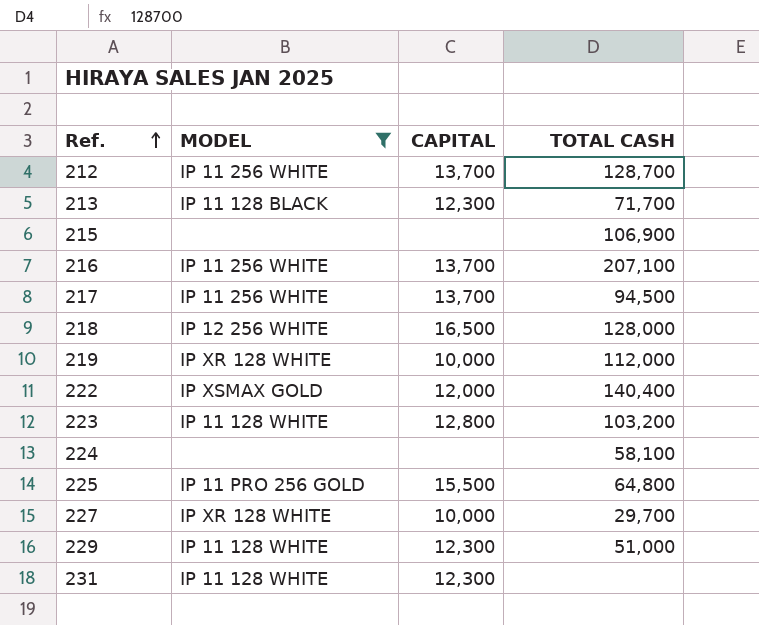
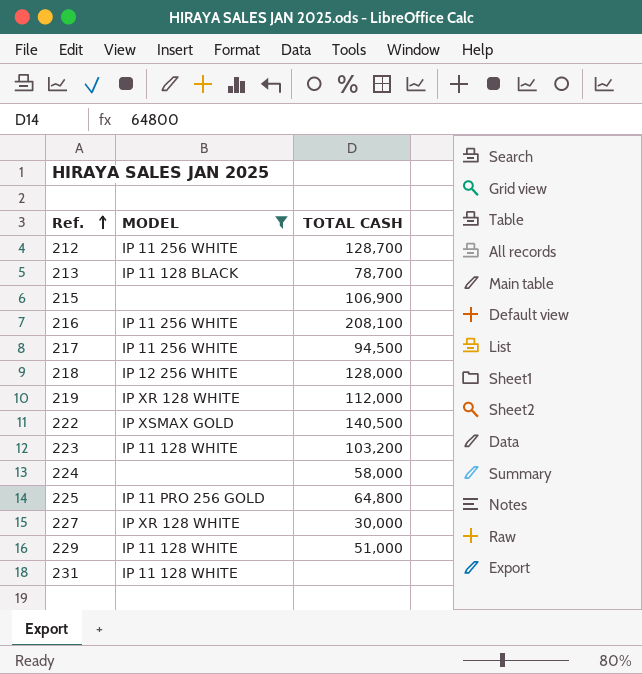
column CAPITAL | position: 3 -> none
213 | TOTAL CASH: 71,700 -> 78,700
216 | TOTAL CASH: 207,100 -> 208,100
222 | TOTAL CASH: 140,400 -> 140,500
224 | TOTAL CASH: 58,100 -> 58,000
227 | TOTAL CASH: 29,700 -> 30,000

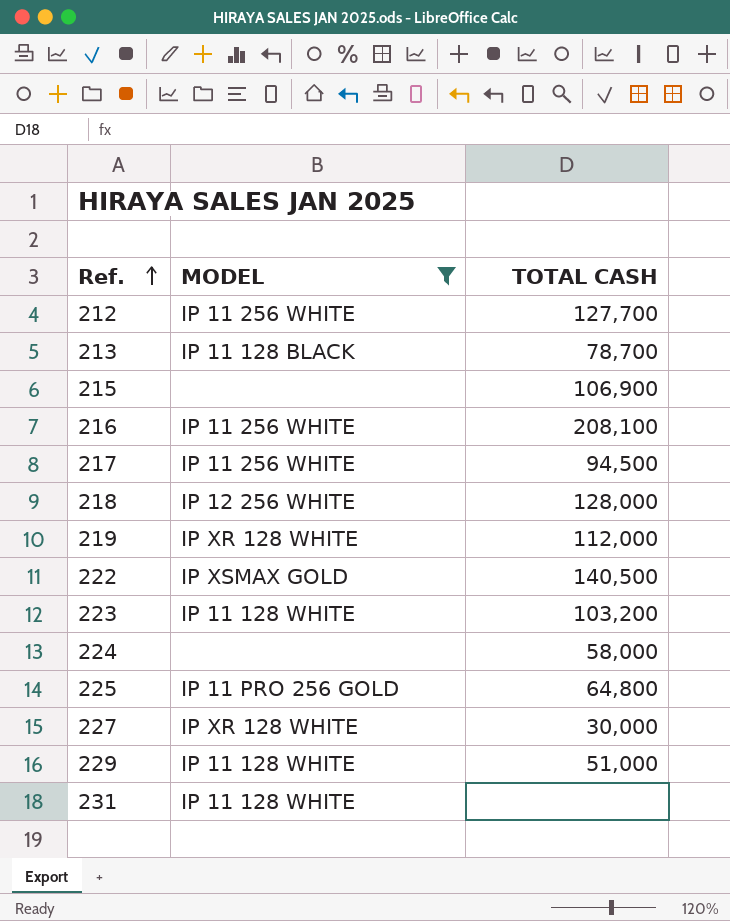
212 | TOTAL CASH: 128,700 -> 127,700

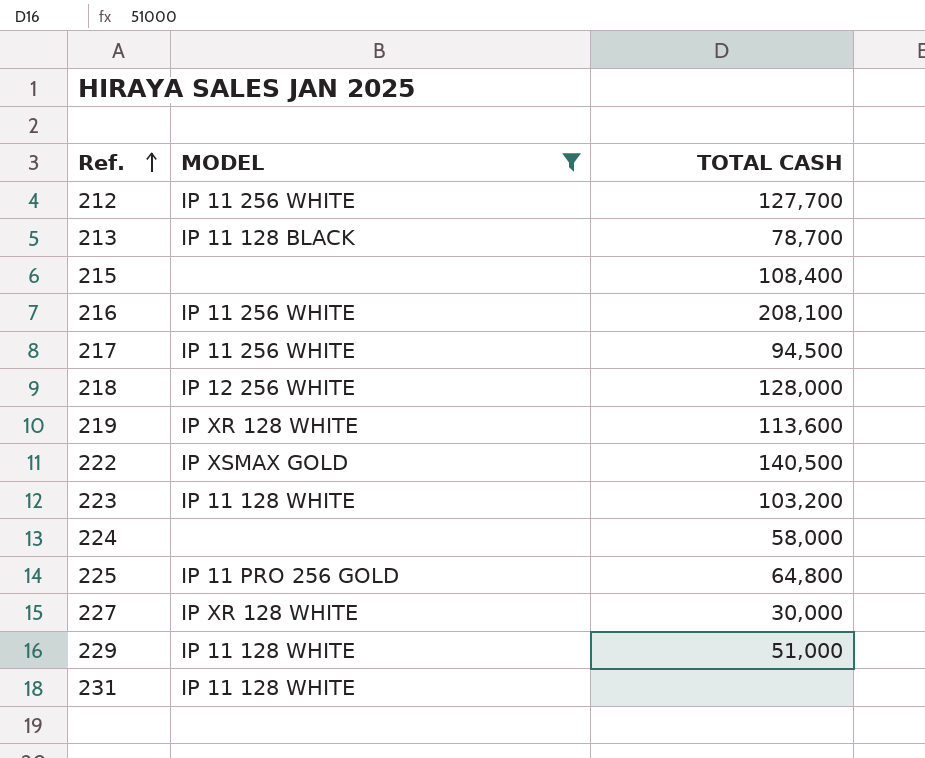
215 | TOTAL CASH: 106,900 -> 108,400
219 | TOTAL CASH: 112,000 -> 113,600

